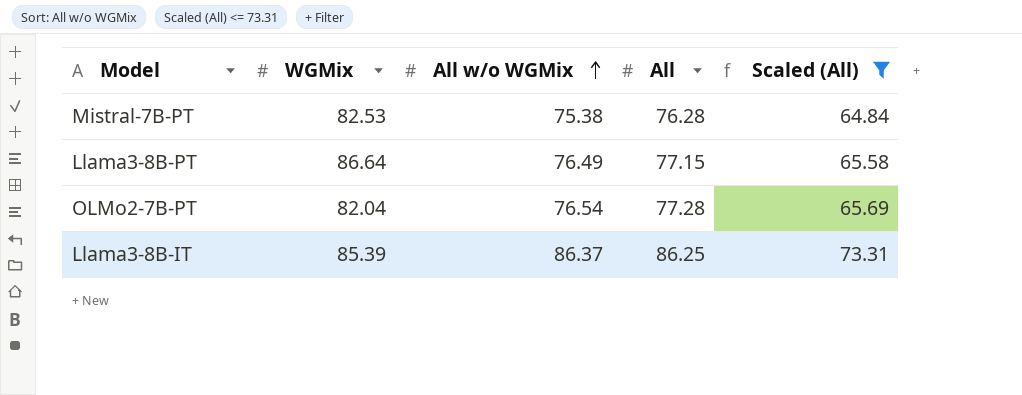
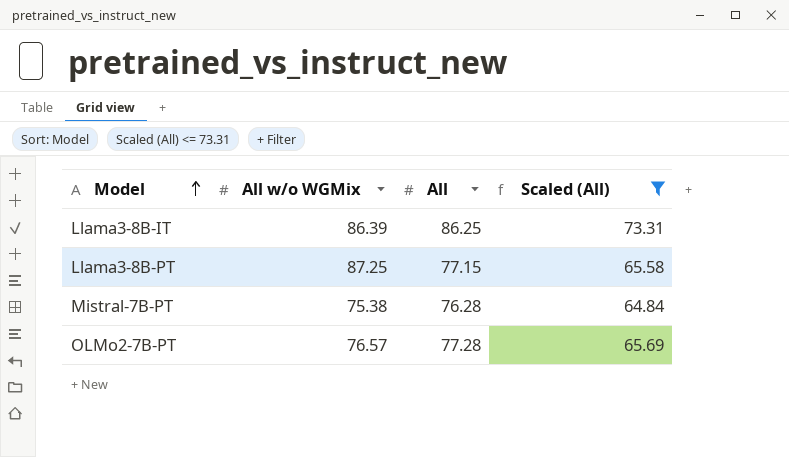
row order: All w/o WGMix ascending -> Model ascending
column WGMix | position: 2 -> none
Llama3-8B-IT | All w/o WGMix: 86.37 -> 86.39
Llama3-8B-PT | All w/o WGMix: 76.49 -> 87.25
OLMo2-7B-PT | All w/o WGMix: 76.54 -> 76.57

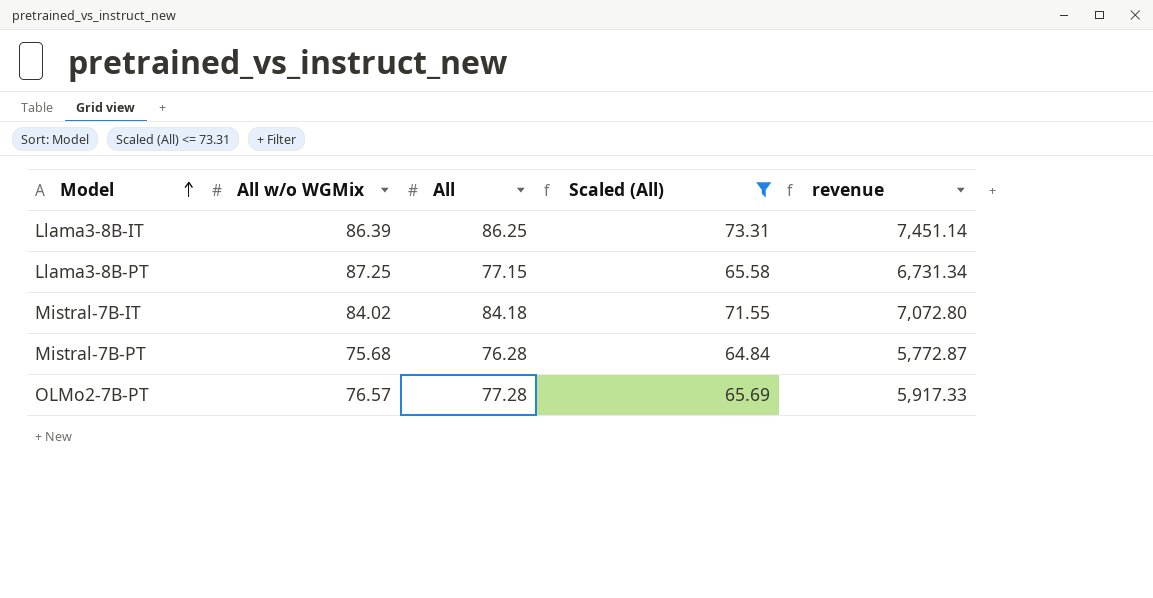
column revenue | formula: none -> [All w/o WGMix] * [All]
row Mistral-7B-IT: none -> 84.02 | 84.18 | 71.55 | 7,072.80
Mistral-7B-PT | All w/o WGMix: 75.38 -> 75.68

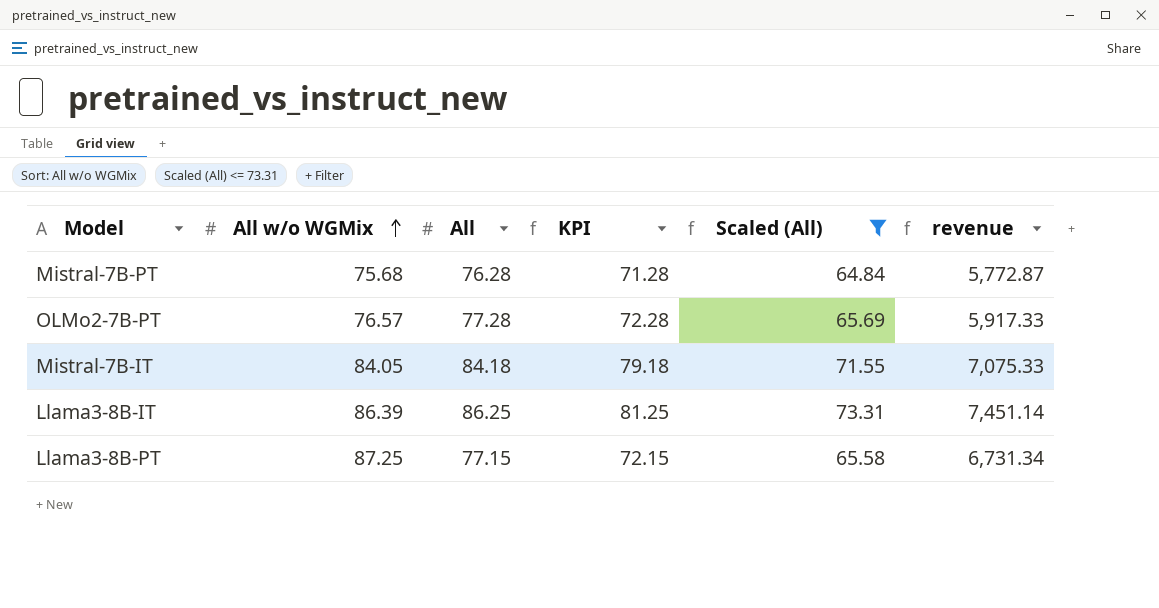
row order: Model ascending -> All w/o WGMix ascending
column KPI | formula: none -> [All] - 5
Mistral-7B-IT | All w/o WGMix: 84.02 -> 84.05
Mistral-7B-IT | revenue: 7,072.80 -> 7,075.33

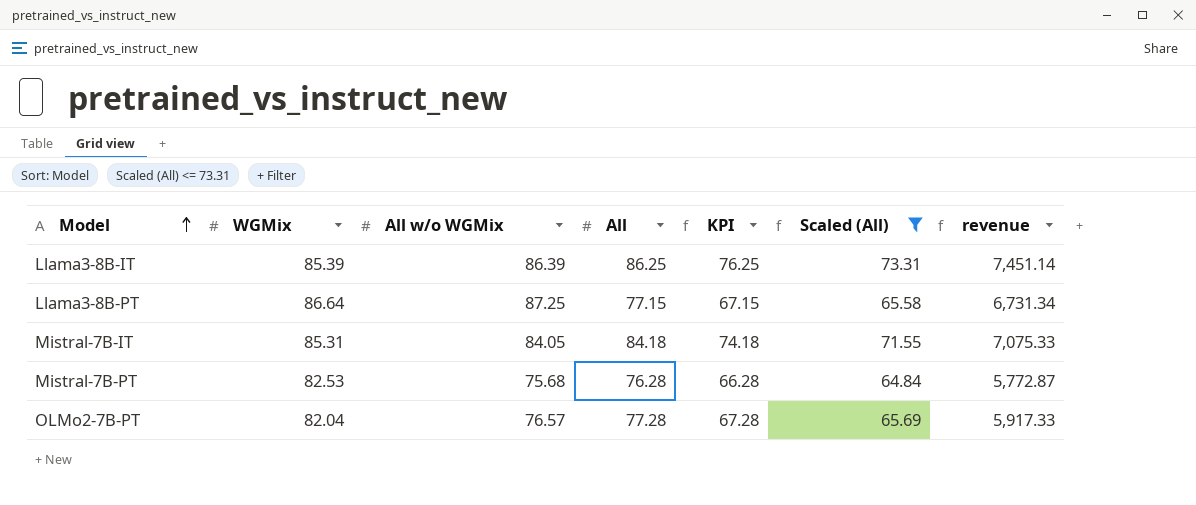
row order: All w/o WGMix ascending -> Model ascending
column WGMix | position: none -> 2
column KPI | formula: [All] - 5 -> [All] - 10

